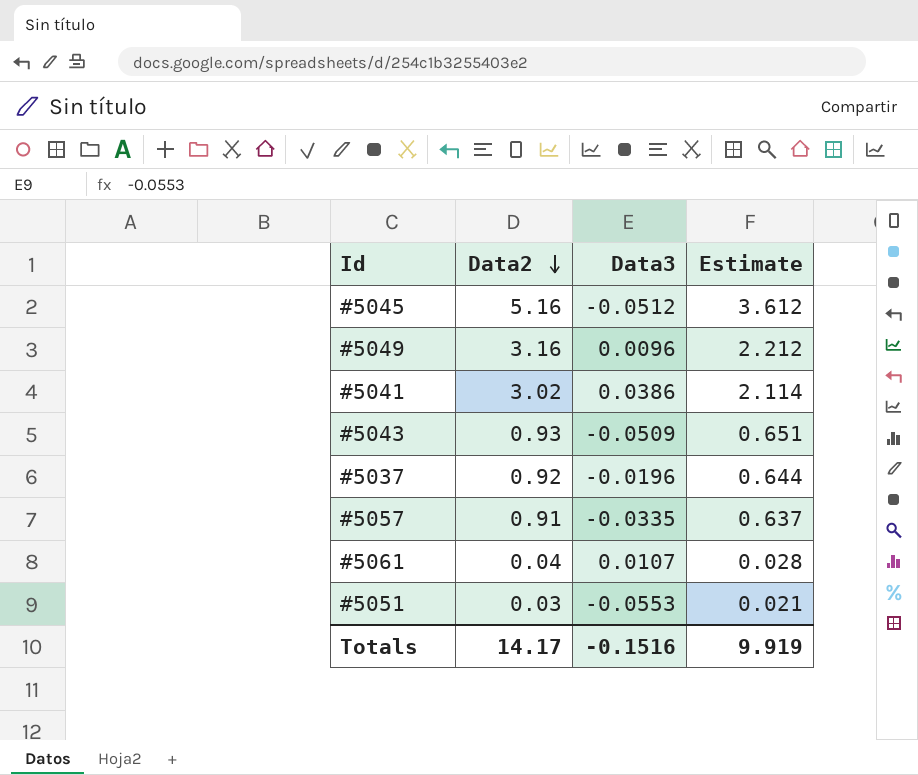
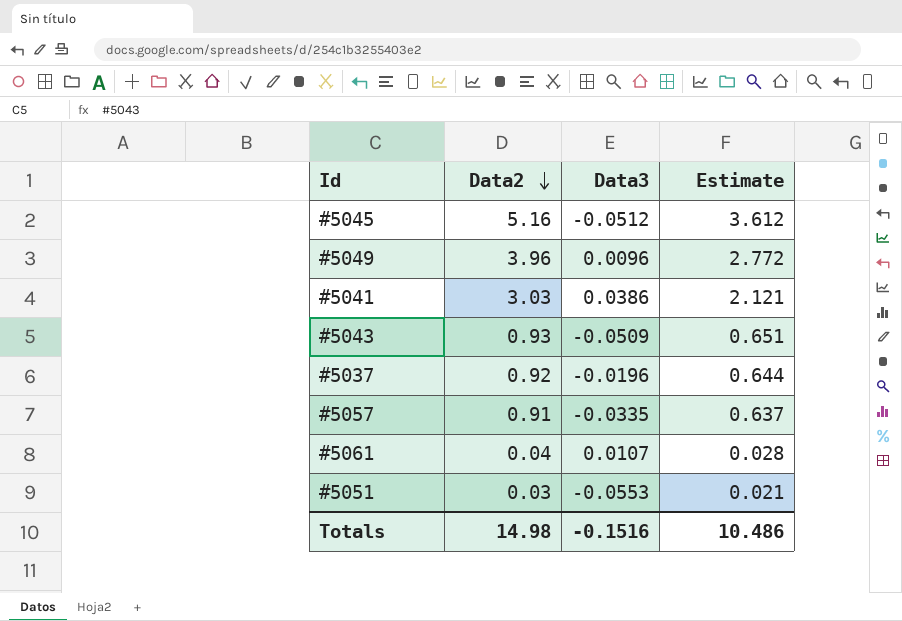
#5049 | Data2: 3.16 -> 3.96
#5049 | Estimate: 2.212 -> 2.772
#5041 | Data2: 3.02 -> 3.03
#5041 | Estimate: 2.114 -> 2.121
Totals | Data2: 14.17 -> 14.98
Totals | Estimate: 9.919 -> 10.486

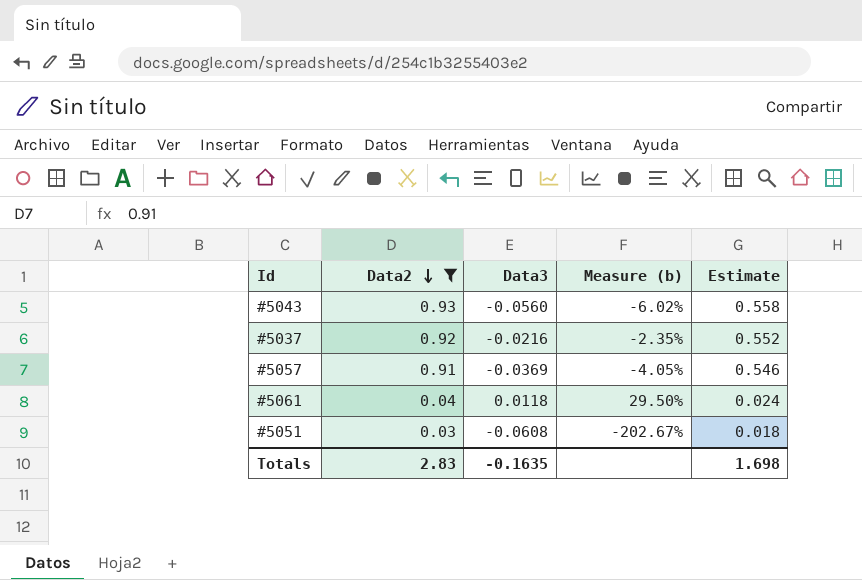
filter: none -> Data2 <= 0.93
column Measure (b) | formula: none -> [Data3] / [Data2]
column Estimate | formula: [Data2] * 0.7 -> [Data2] * 0.6
#5043 | Data3: -0.0509 -> -0.0560
#5037 | Data3: -0.0196 -> -0.0216
#5057 | Data3: -0.0335 -> -0.0369
#5061 | Data3: 0.0107 -> 0.0118
#5051 | Data3: -0.0553 -> -0.0608
Totals | Data2: 14.98 -> 2.83
Totals | Data3: -0.1516 -> -0.1635
Totals | Estimate: 10.486 -> 1.698

